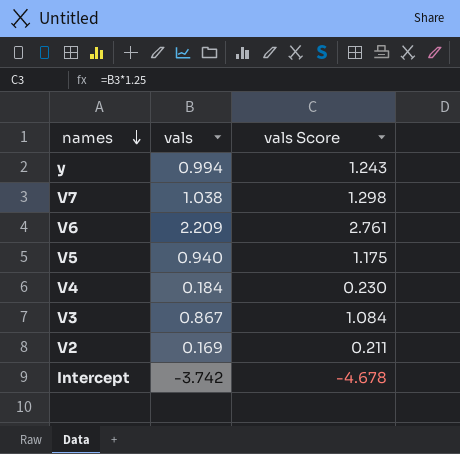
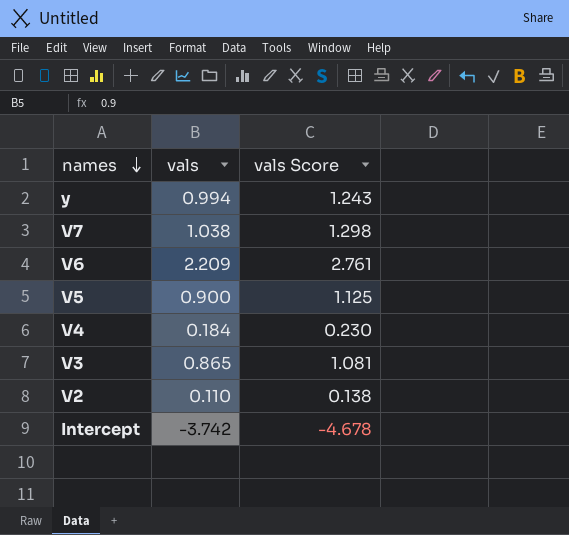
V5 | vals: 0.940 -> 0.900
V5 | vals Score: 1.175 -> 1.125
V3 | vals: 0.867 -> 0.865
V3 | vals Score: 1.084 -> 1.081
V2 | vals: 0.169 -> 0.110
V2 | vals Score: 0.211 -> 0.138

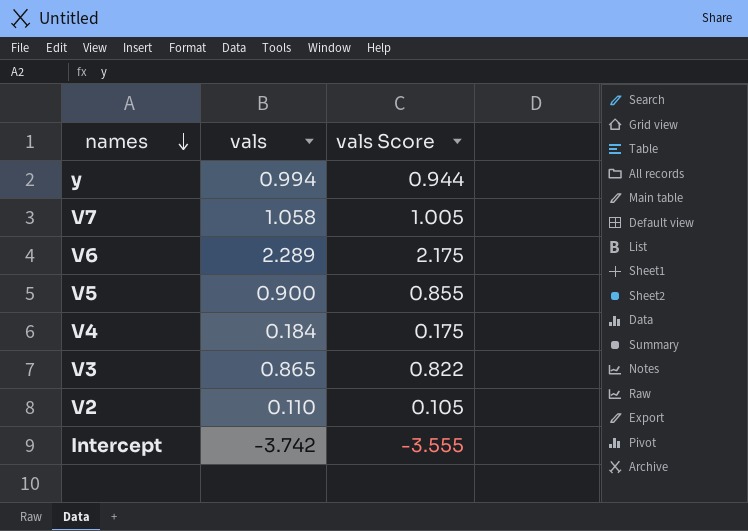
column vals Score | formula: [vals] * 1.25 -> [vals] * 0.95
V7 | vals: 1.038 -> 1.058
V6 | vals: 2.209 -> 2.289

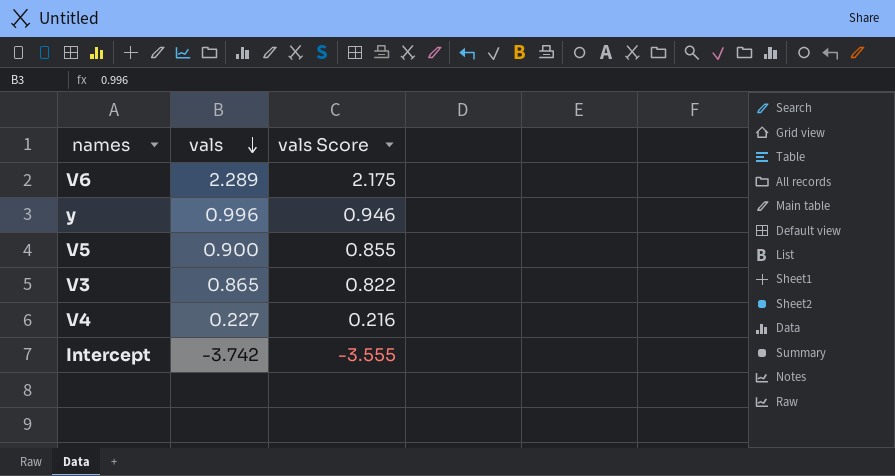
row order: names descending -> vals descending
row V7: 1.058 | 1.005 -> none
row V2: 0.110 | 0.105 -> none
y | vals: 0.994 -> 0.996
y | vals Score: 0.944 -> 0.946
V4 | vals: 0.184 -> 0.227
V4 | vals Score: 0.175 -> 0.216

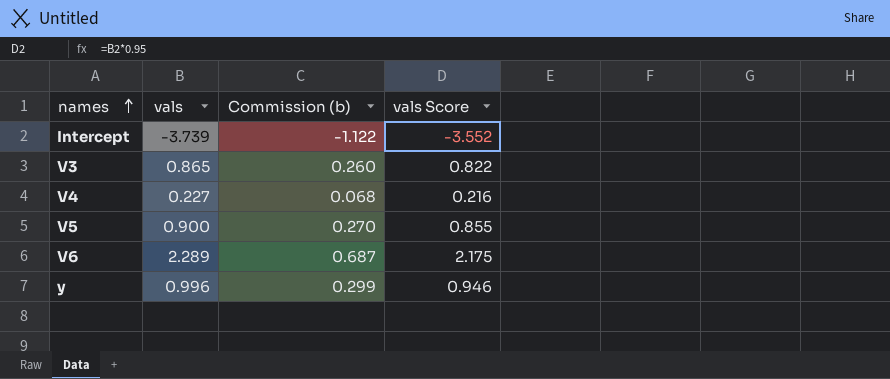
row order: vals descending -> names ascending
column Commission (b) | formula: none -> [vals] * 0.3
Intercept | vals: -3.742 -> -3.739
Intercept | vals Score: -3.555 -> -3.552

